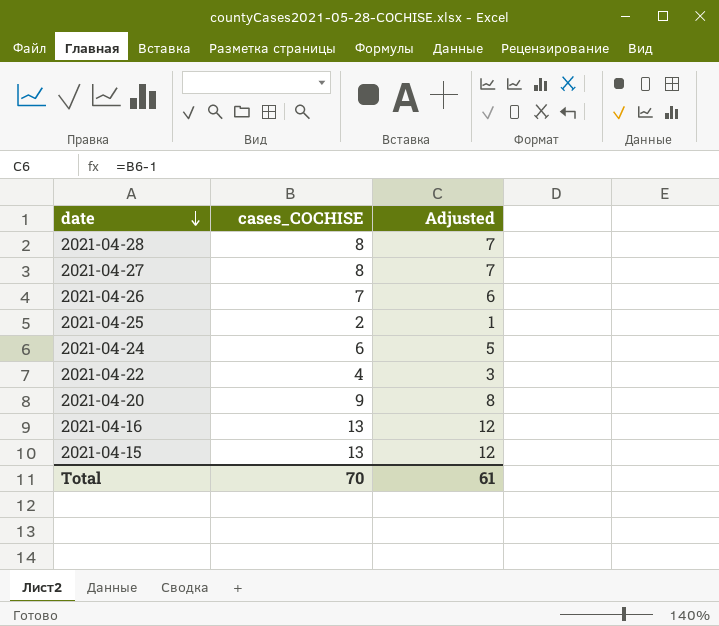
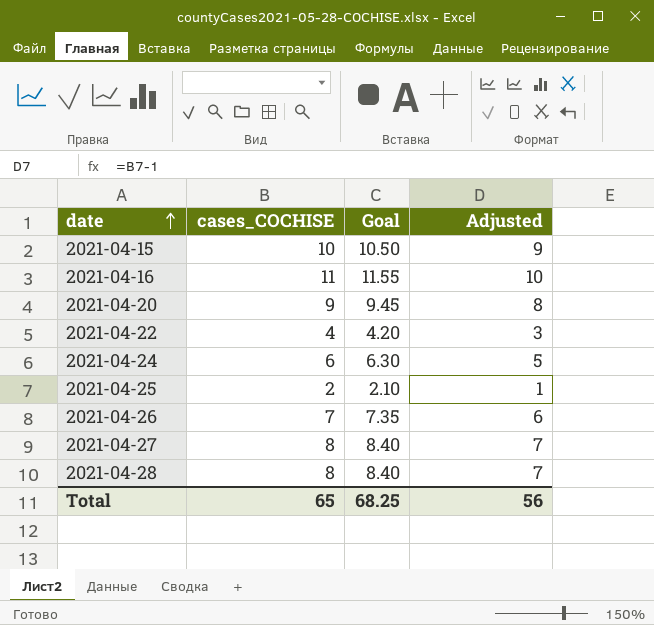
row order: date descending -> date ascending
column Goal | formula: none -> [cases_COCHISE] * 1.05
2021-04-15 | cases_COCHISE: 13 -> 10
2021-04-15 | Adjusted: 12 -> 9
2021-04-16 | cases_COCHISE: 13 -> 11
2021-04-16 | Adjusted: 12 -> 10
Total | cases_COCHISE: 70 -> 65
Total | Adjusted: 61 -> 56

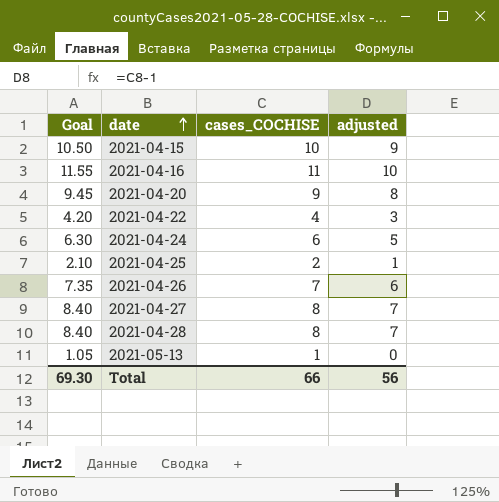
column Goal | position: 3 -> 1
column name: Adjusted -> adjusted
row 2021-05-13: none -> 1.05 | 1 | 0
Total | Goal: 68.25 -> 69.30
Total | cases_COCHISE: 65 -> 66

